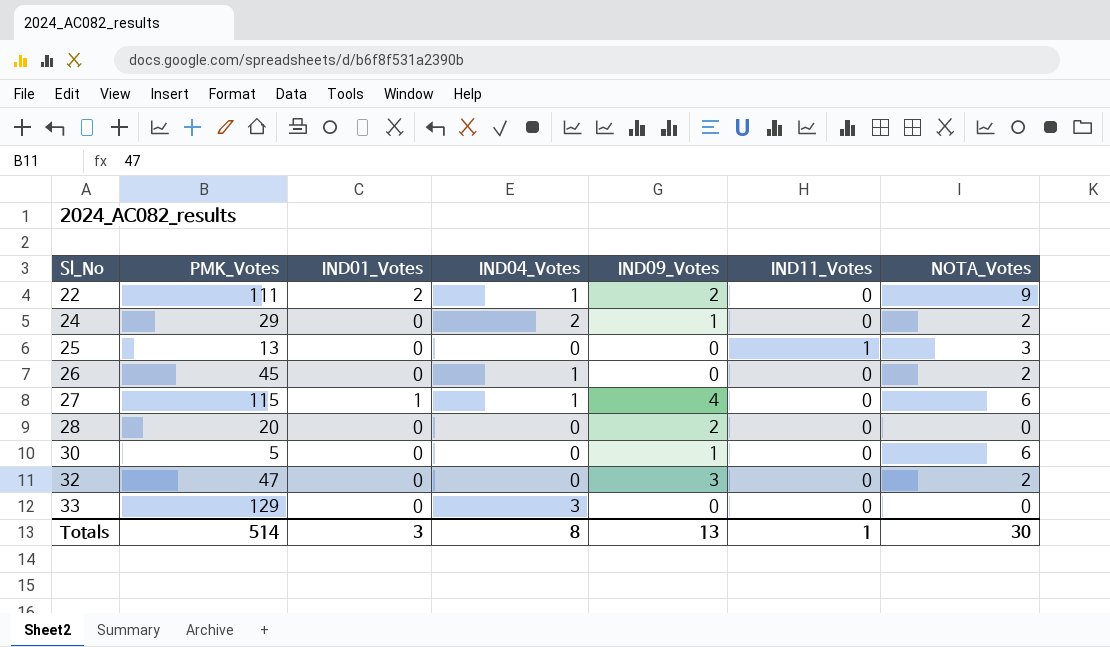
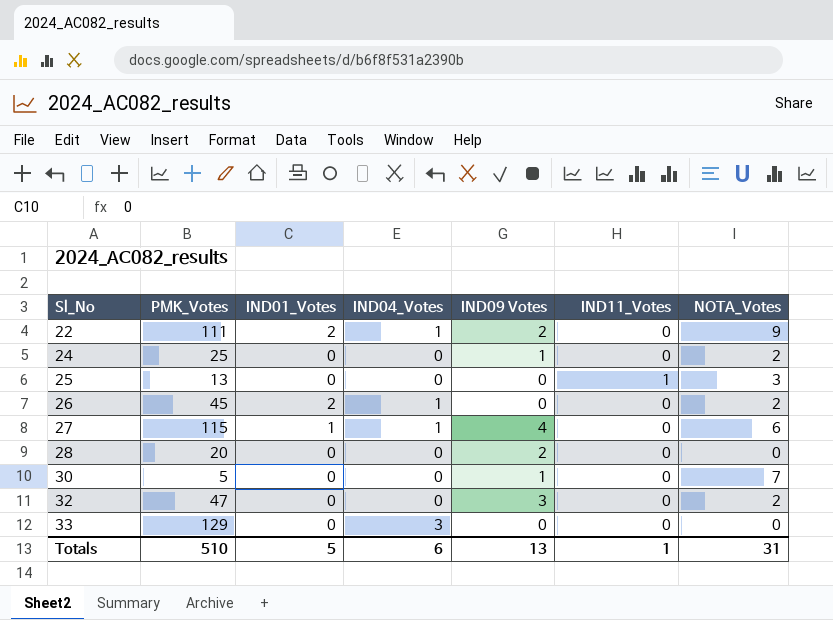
column name: IND09_Votes -> IND09 Votes
24 | PMK_Votes: 29 -> 25
24 | IND04_Votes: 2 -> 0
26 | IND01_Votes: 0 -> 2
30 | NOTA_Votes: 6 -> 7
Totals | PMK_Votes: 514 -> 510
Totals | IND01_Votes: 3 -> 5
Totals | IND04_Votes: 8 -> 6
Totals | NOTA_Votes: 30 -> 31

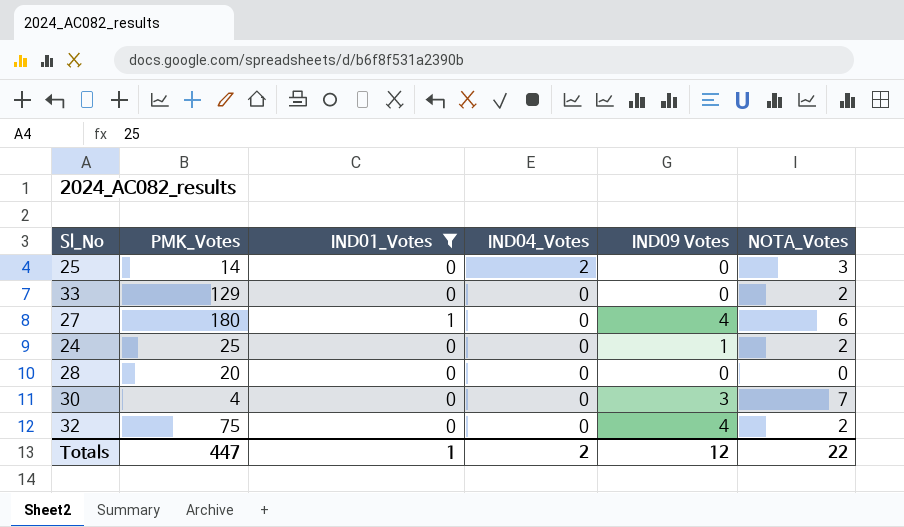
filter: none -> IND01_Votes != 2
row order: Sl_No ascending -> IND04_Votes descending
column IND11_Votes | position: 6 -> none
25 | PMK_Votes: 13 -> 14
25 | IND04_Votes: 0 -> 2
33 | IND04_Votes: 3 -> 0
33 | NOTA_Votes: 0 -> 2
27 | PMK_Votes: 115 -> 180
27 | IND04_Votes: 1 -> 0
28 | IND09 Votes: 2 -> 0
30 | PMK_Votes: 5 -> 4
30 | IND09 Votes: 1 -> 3
32 | PMK_Votes: 47 -> 75
32 | IND09 Votes: 3 -> 4
Totals | PMK_Votes: 510 -> 447
Totals | IND01_Votes: 5 -> 1
Totals | IND04_Votes: 6 -> 2
Totals | IND09 Votes: 13 -> 12
Totals | NOTA_Votes: 31 -> 22

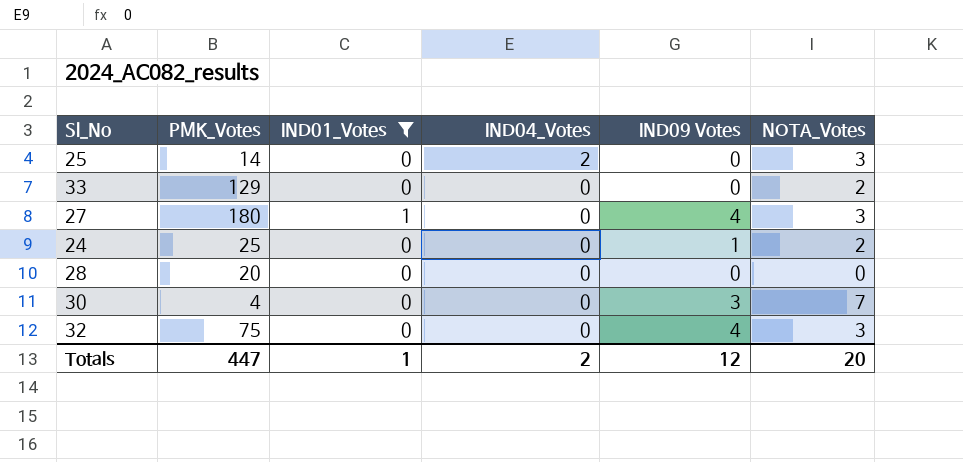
27 | NOTA_Votes: 6 -> 3
32 | NOTA_Votes: 2 -> 3
Totals | NOTA_Votes: 22 -> 20

